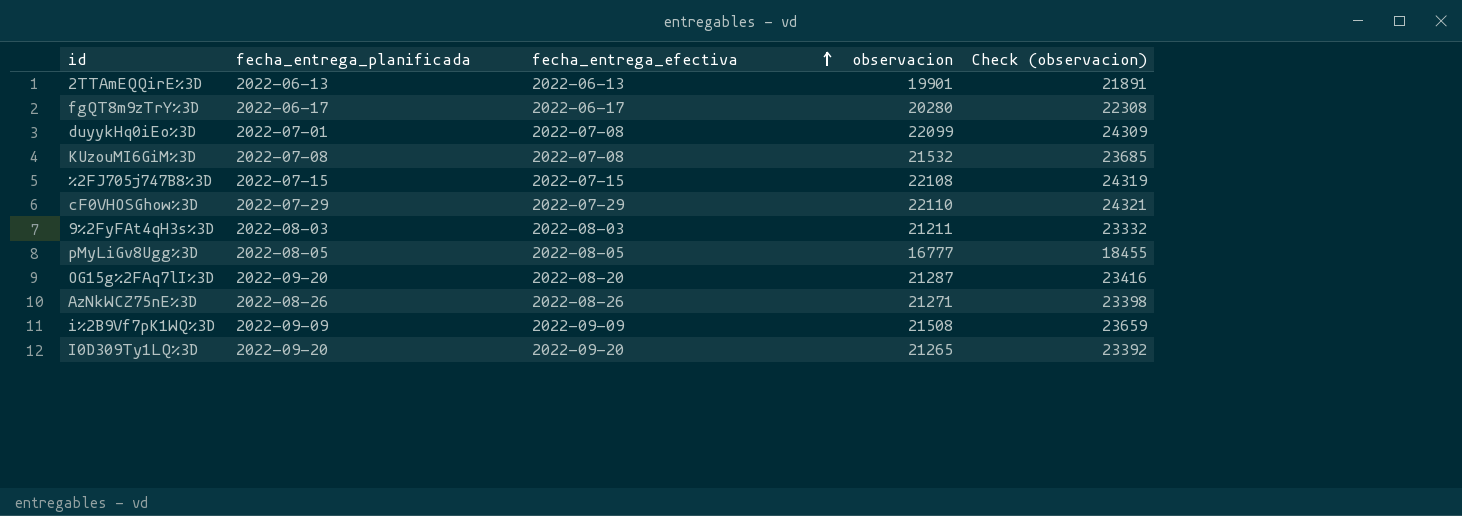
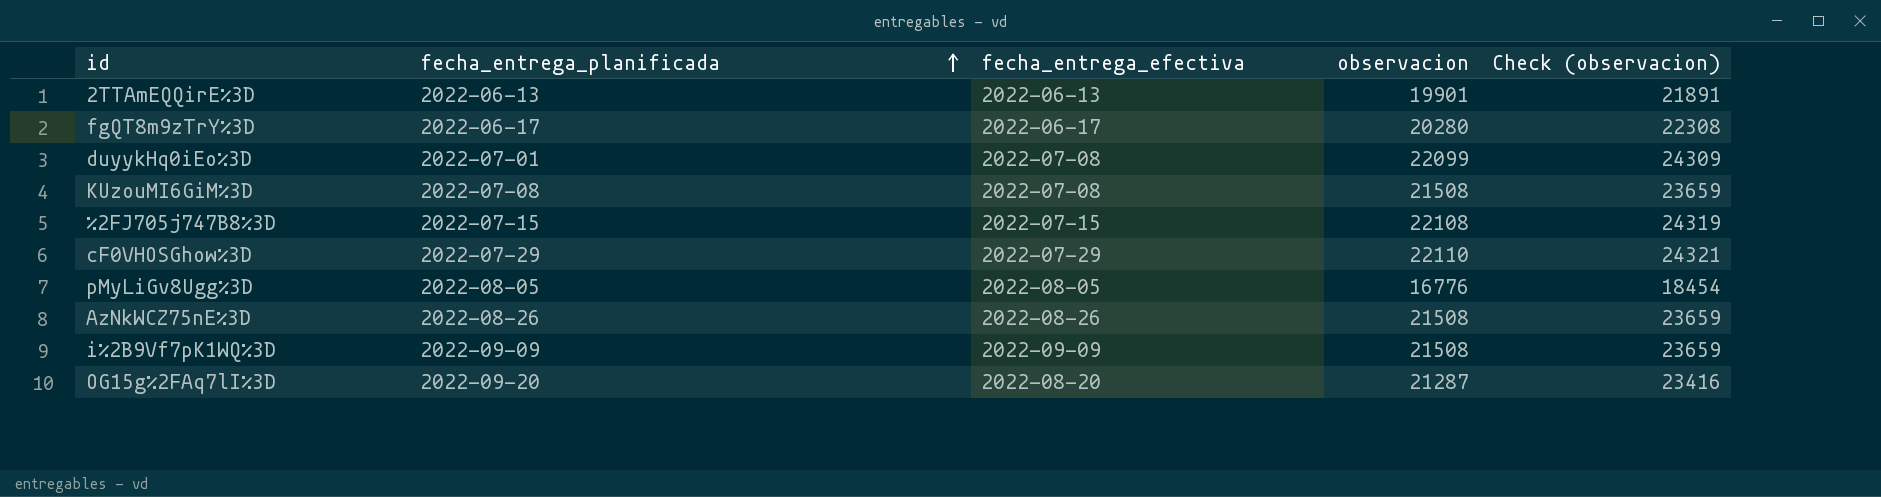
row order: fecha_entrega_efectiva ascending -> fecha_entrega_planificada ascending
row 9%2FyFAt4qH3s%3D: 2022-08-03 | 2022-08-03 | 21211 | 23332 -> none
row I0D309Ty1LQ%3D: 2022-09-20 | 2022-09-20 | 21265 | 23392 -> none
KUzouMI6GiM%3D | observacion: 21532 -> 21508
KUzouMI6GiM%3D | Check (observacion): 23685 -> 23659
pMyLiGv8Ugg%3D | observacion: 16777 -> 16776
pMyLiGv8Ugg%3D | Check (observacion): 18455 -> 18454
AzNkWCZ75nE%3D | observacion: 21271 -> 21508
AzNkWCZ75nE%3D | Check (observacion): 23398 -> 23659

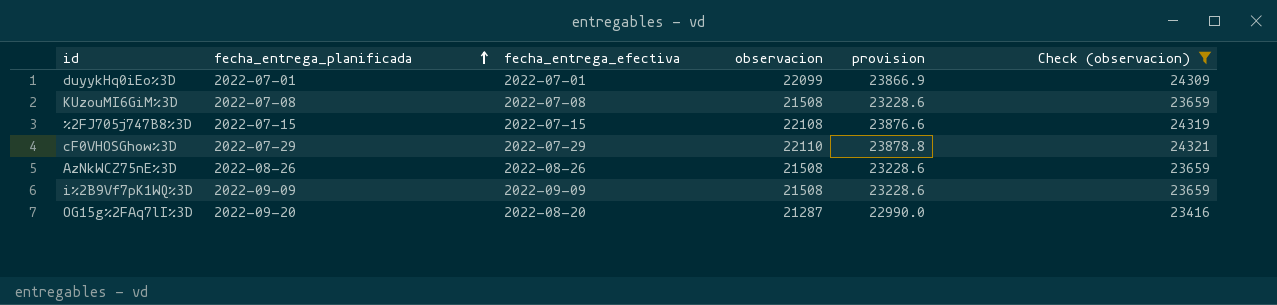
filter: none -> Check (observacion) >= 23416
column provision | formula: none -> [observacion] * 1.08
duyykHq0iEo%3D | fecha_entrega_efectiva: 2022-07-08 -> 2022-07-01

